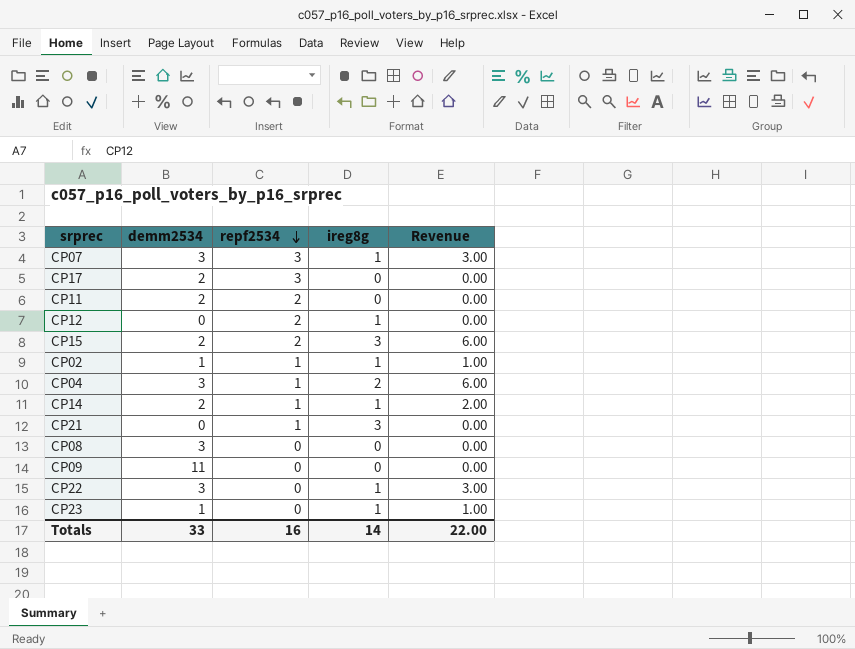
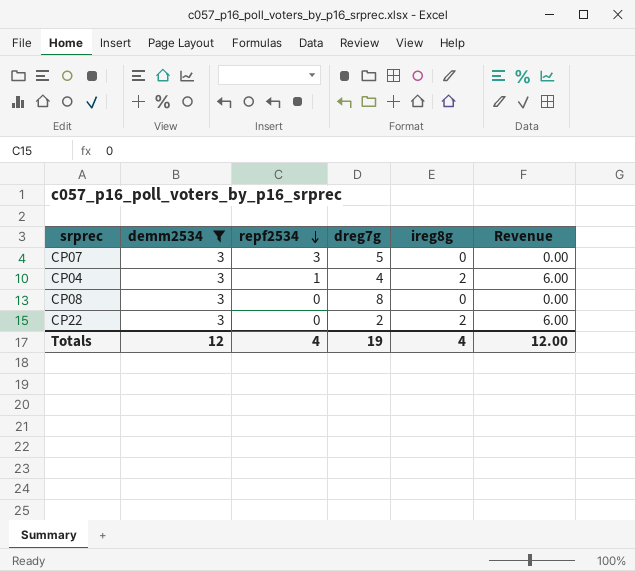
filter: none -> demm2534 = 3
column dreg7g | position: none -> 4
CP07 | ireg8g: 1 -> 0
CP07 | Revenue: 3.00 -> 0.00
CP22 | ireg8g: 1 -> 2
CP22 | Revenue: 3.00 -> 6.00
Totals | demm2534: 33 -> 12
Totals | repf2534: 16 -> 4
Totals | ireg8g: 14 -> 4
Totals | Revenue: 22.00 -> 12.00

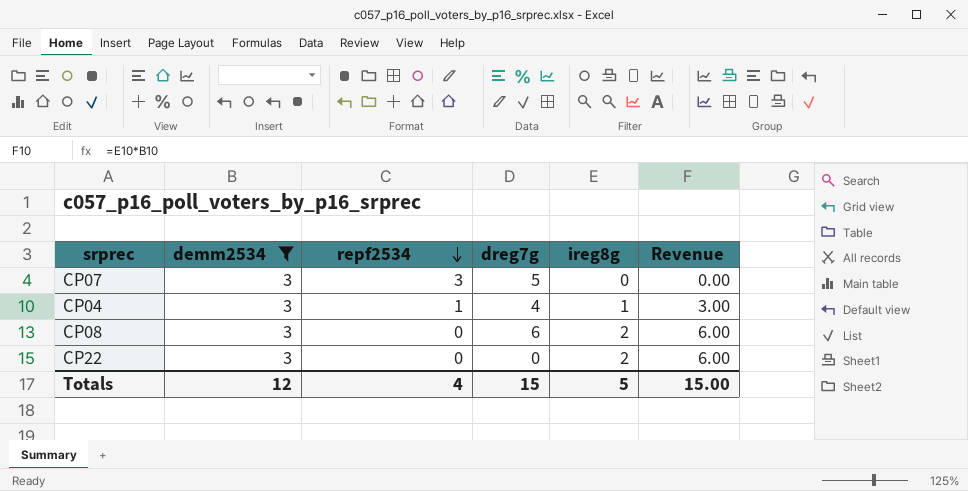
CP04 | ireg8g: 2 -> 1
CP04 | Revenue: 6.00 -> 3.00
CP08 | dreg7g: 8 -> 6
CP08 | ireg8g: 0 -> 2
CP08 | Revenue: 0.00 -> 6.00
CP22 | dreg7g: 2 -> 0
Totals | dreg7g: 19 -> 15
Totals | ireg8g: 4 -> 5
Totals | Revenue: 12.00 -> 15.00

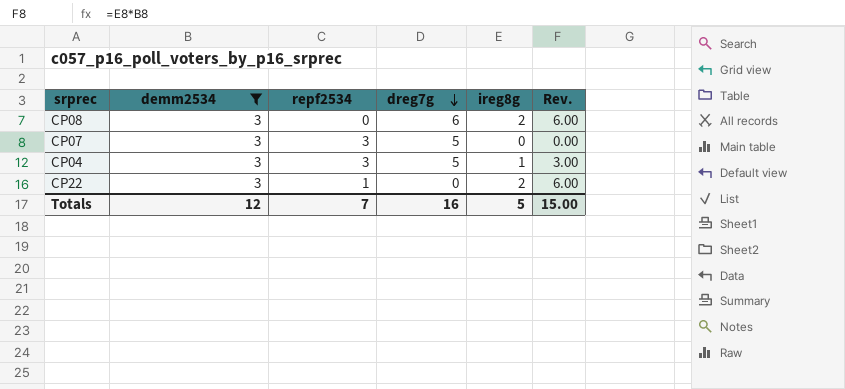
row order: repf2534 descending -> dreg7g descending
column name: Revenue -> Rev.
CP04 | repf2534: 1 -> 3
CP04 | dreg7g: 4 -> 5
CP22 | repf2534: 0 -> 1
Totals | repf2534: 4 -> 7
Totals | dreg7g: 15 -> 16

